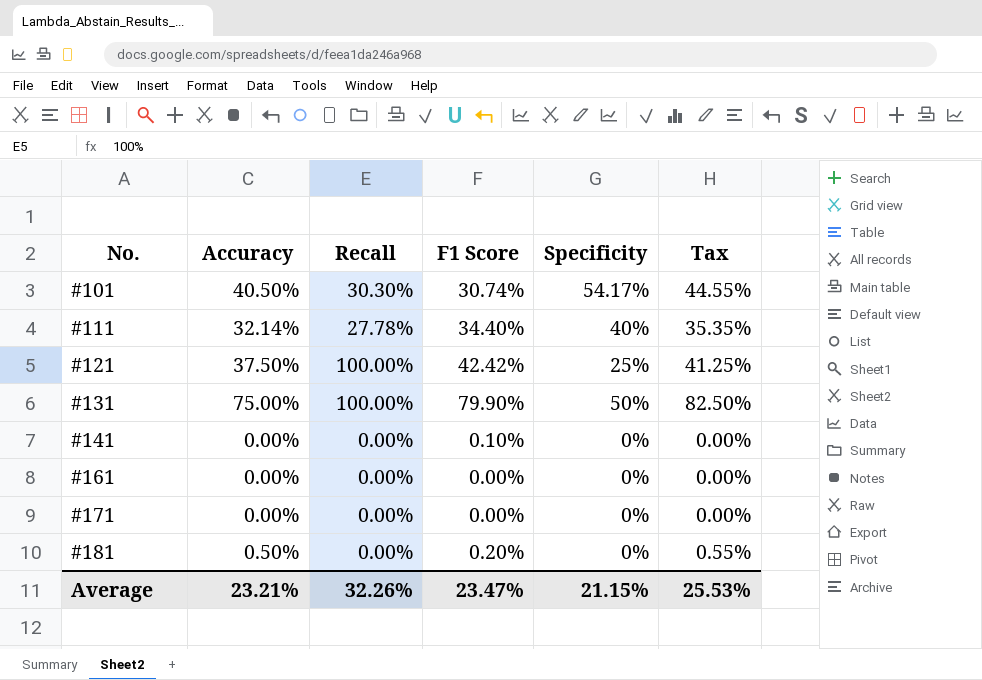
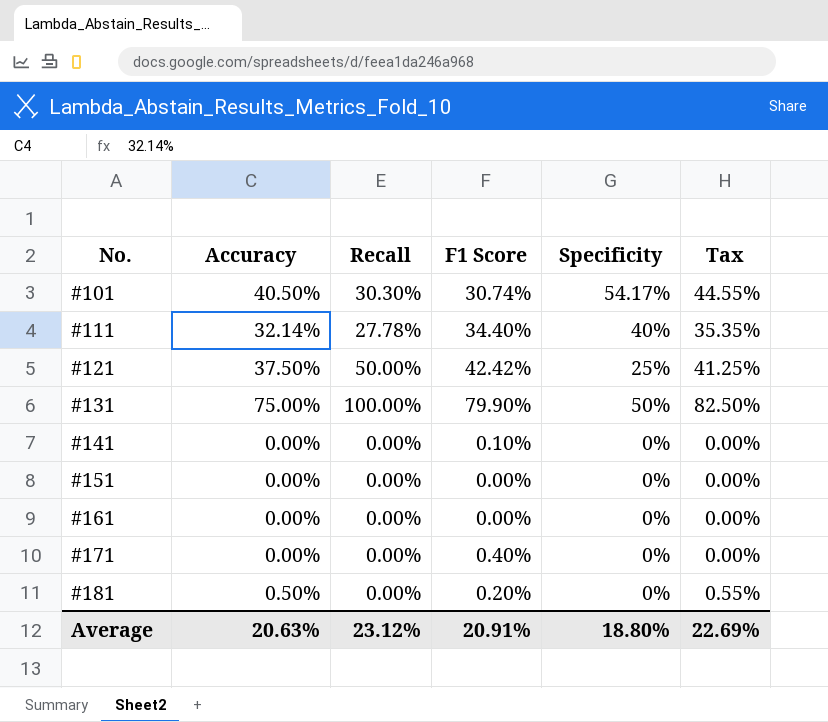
#121 | Recall: 100.00% -> 50.00%
row #151: none -> 0.00% | 0.00% | 0.00% | 0% | 0.00%
#171 | F1 Score: 0.00% -> 0.40%
Average | Accuracy: 23.21% -> 20.63%
Average | Recall: 32.26% -> 23.12%
Average | F1 Score: 23.47% -> 20.91%
Average | Specificity: 21.15% -> 18.80%
Average | Tax: 25.53% -> 22.69%

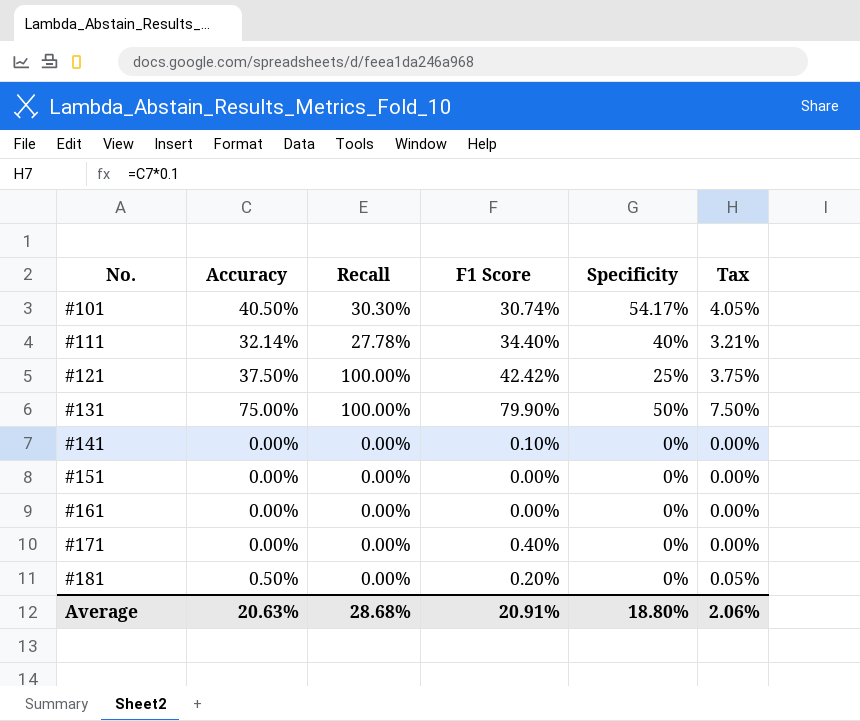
column Tax | formula: [Accuracy] * 1.1 -> [Accuracy] * 0.1
#121 | Recall: 50.00% -> 100.00%
Average | Recall: 23.12% -> 28.68%
Average | Tax: 22.69% -> 2.06%

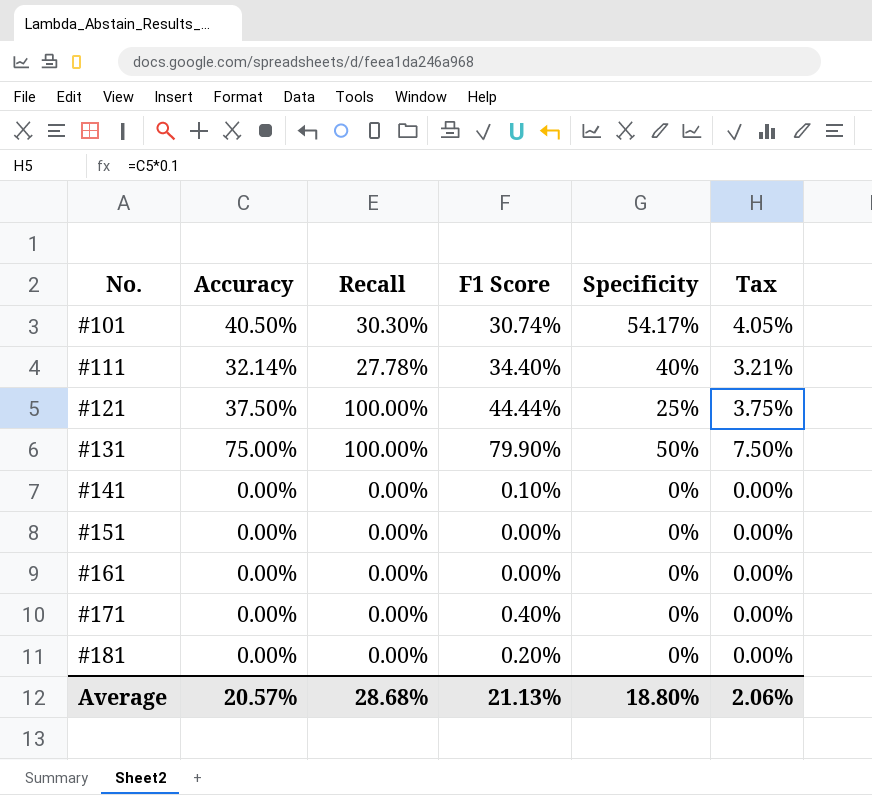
#121 | F1 Score: 42.42% -> 44.44%
#181 | Accuracy: 0.50% -> 0.00%
#181 | Tax: 0.05% -> 0.00%
Average | Accuracy: 20.63% -> 20.57%
Average | F1 Score: 20.91% -> 21.13%

